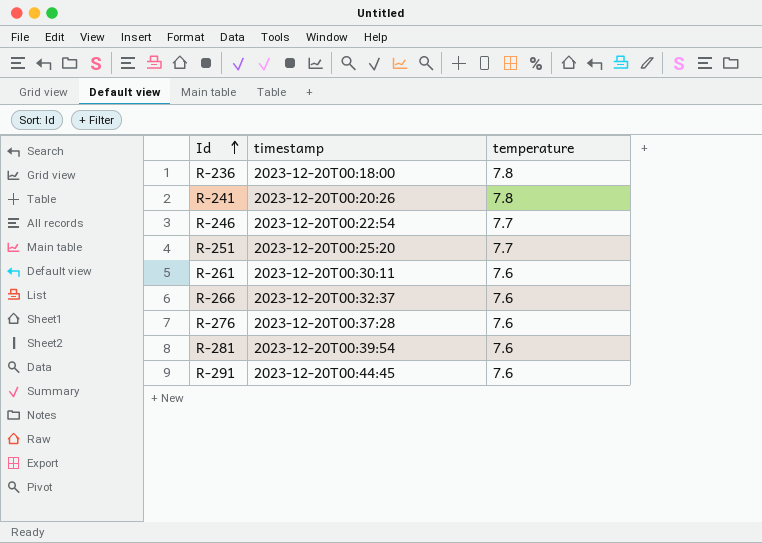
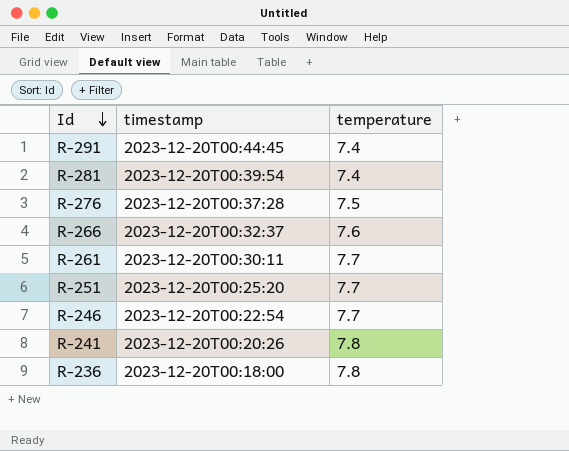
row order: Id ascending -> Id descending
R-291 | temperature: 7.6 -> 7.4
R-281 | temperature: 7.6 -> 7.4
R-276 | temperature: 7.6 -> 7.5
R-261 | temperature: 7.6 -> 7.7

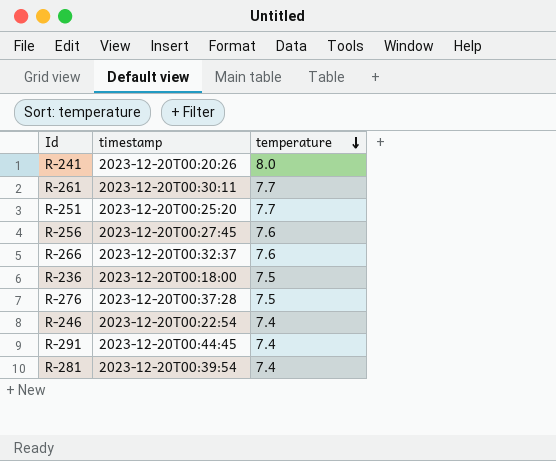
row order: Id descending -> temperature descending
R-241 | temperature: 7.8 -> 8.0
row R-256: none -> 2023-12-20T00:27:45 | 7.6
R-236 | temperature: 7.8 -> 7.5
R-246 | temperature: 7.7 -> 7.4

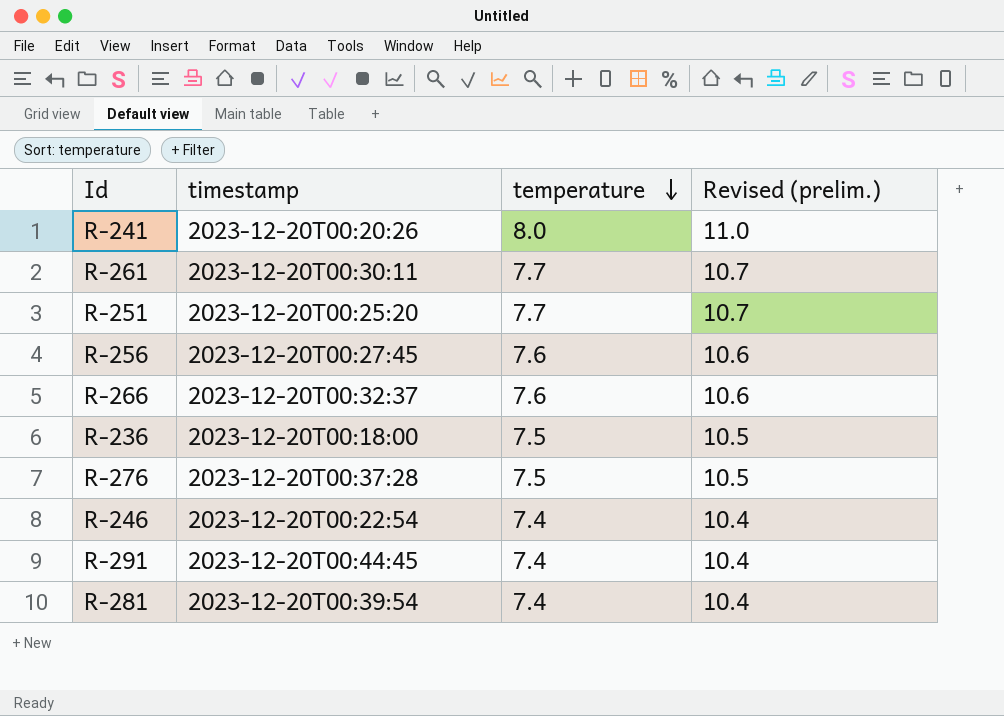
column Revised (prelim.) | formula: none -> [temperature] + 3

